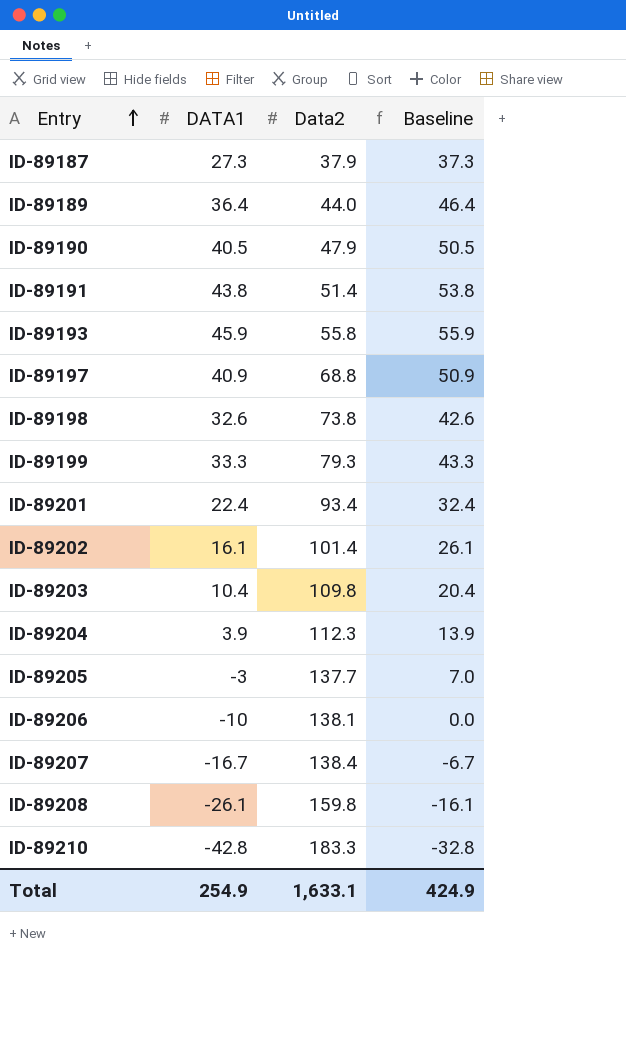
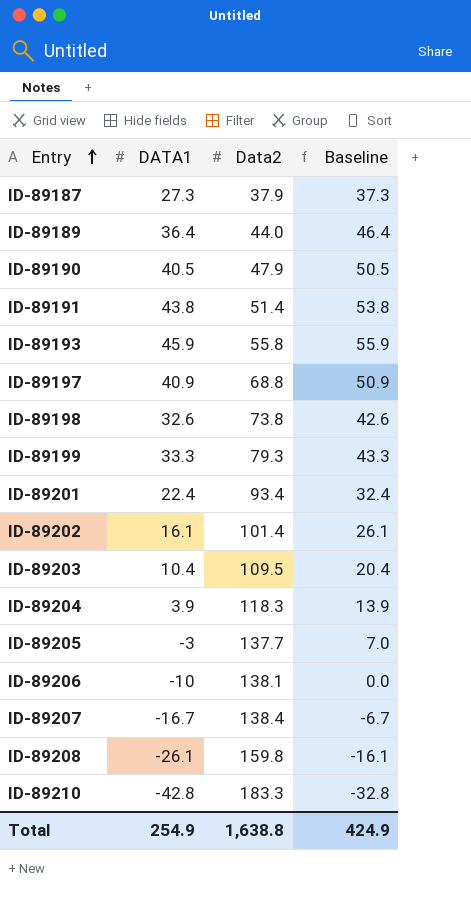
ID-89203 | Data2: 109.8 -> 109.5
ID-89204 | Data2: 112.3 -> 118.3
Total | Data2: 1,633.1 -> 1,638.8

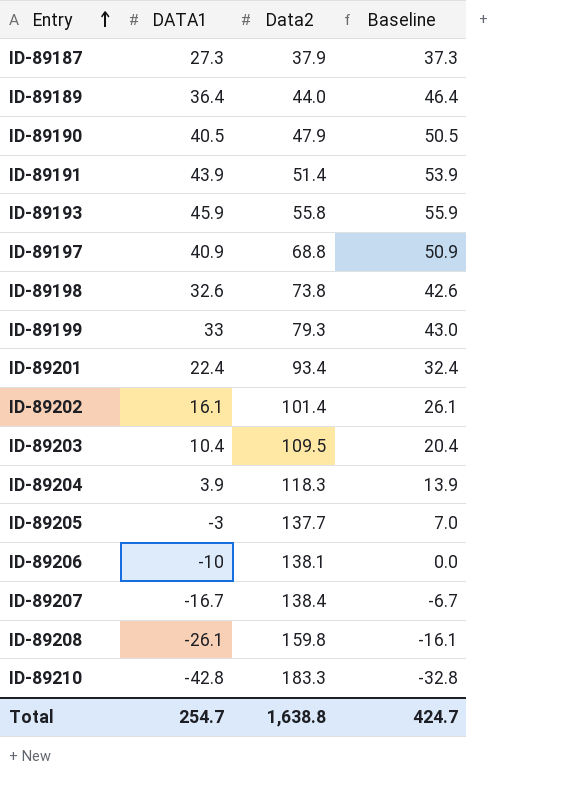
ID-89191 | DATA1: 43.8 -> 43.9
ID-89191 | Baseline: 53.8 -> 53.9
ID-89199 | DATA1: 33.3 -> 33
ID-89199 | Baseline: 43.3 -> 43.0
Total | DATA1: 254.9 -> 254.7
Total | Baseline: 424.9 -> 424.7

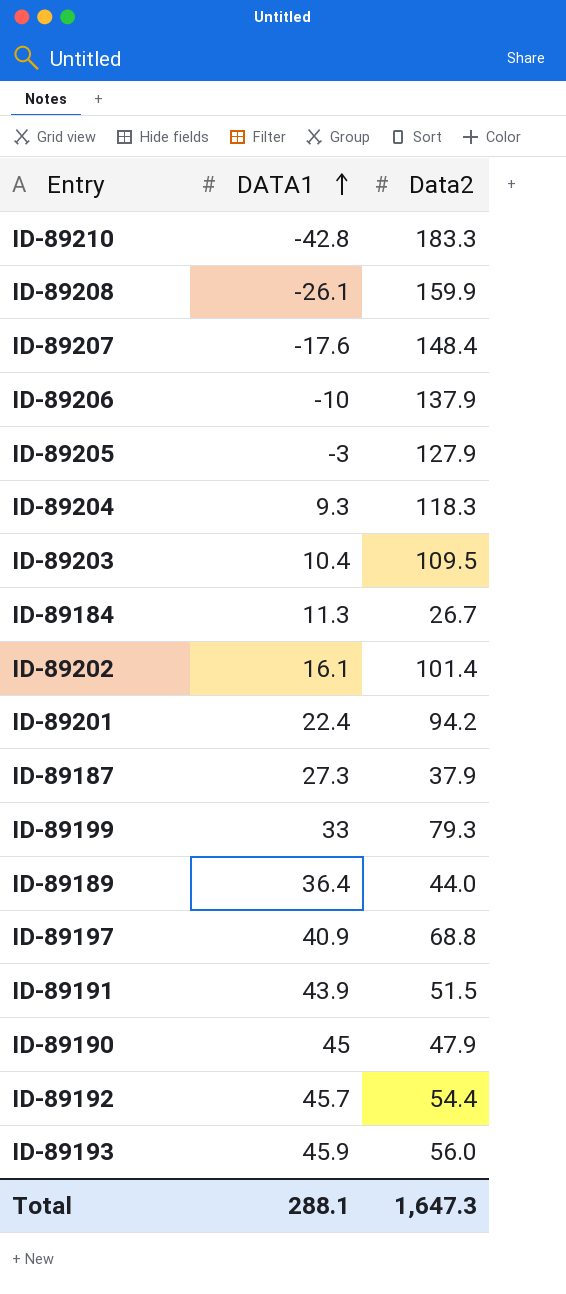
row order: Entry ascending -> DATA1 ascending
column Baseline | formula: [DATA1] + 10 -> none
row ID-89198: 32.6 | 73.8 | 42.6 -> none
ID-89208 | Data2: 159.8 -> 159.9
ID-89207 | DATA1: -16.7 -> -17.6
ID-89207 | Data2: 138.4 -> 148.4
ID-89206 | Data2: 138.1 -> 137.9
ID-89205 | Data2: 137.7 -> 127.9
ID-89204 | DATA1: 3.9 -> 9.3
row ID-89184: none -> 11.3 | 26.7
ID-89201 | Data2: 93.4 -> 94.2
ID-89191 | Data2: 51.4 -> 51.5
ID-89190 | DATA1: 40.5 -> 45
row ID-89192: none -> 45.7 | 54.4
ID-89193 | Data2: 55.8 -> 56.0
Total | DATA1: 254.7 -> 288.1
Total | Data2: 1,638.8 -> 1,647.3

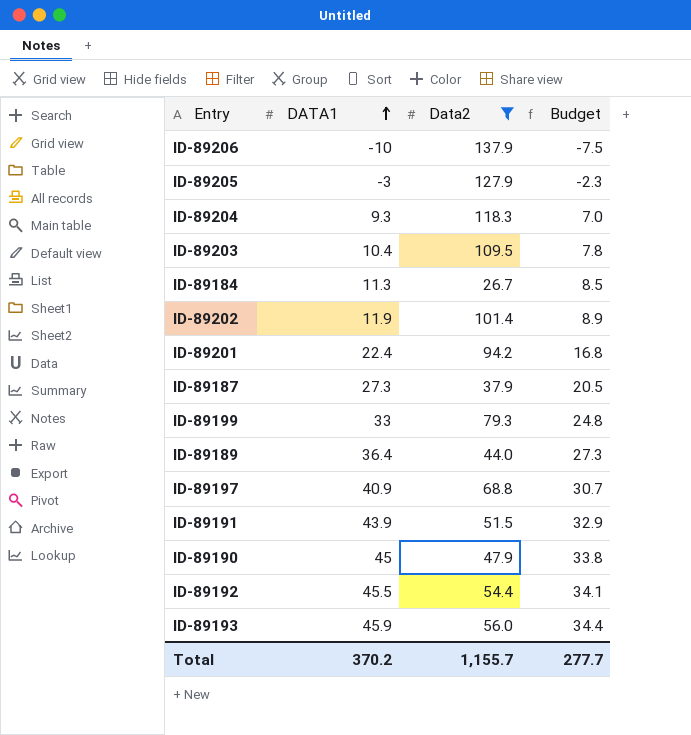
filter: none -> Data2 <= 137.9
column Budget | formula: none -> [DATA1] * 0.75
ID-89202 | DATA1: 16.1 -> 11.9
ID-89192 | DATA1: 45.7 -> 45.5
Total | DATA1: 288.1 -> 370.2
Total | Data2: 1,647.3 -> 1,155.7

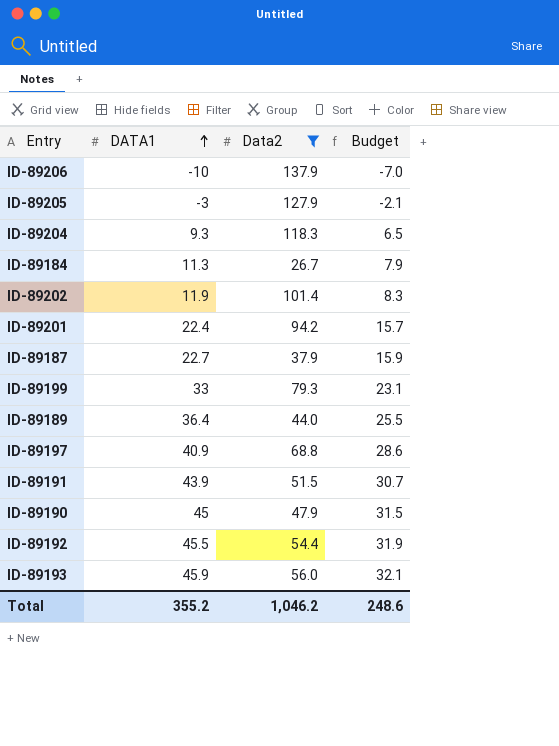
column Budget | formula: [DATA1] * 0.75 -> [DATA1] * 0.7
row ID-89203: 10.4 | 109.5 | 7.8 -> none
ID-89187 | DATA1: 27.3 -> 22.7
Total | DATA1: 370.2 -> 355.2
Total | Data2: 1,155.7 -> 1,046.2
Total | Budget: 277.7 -> 248.6

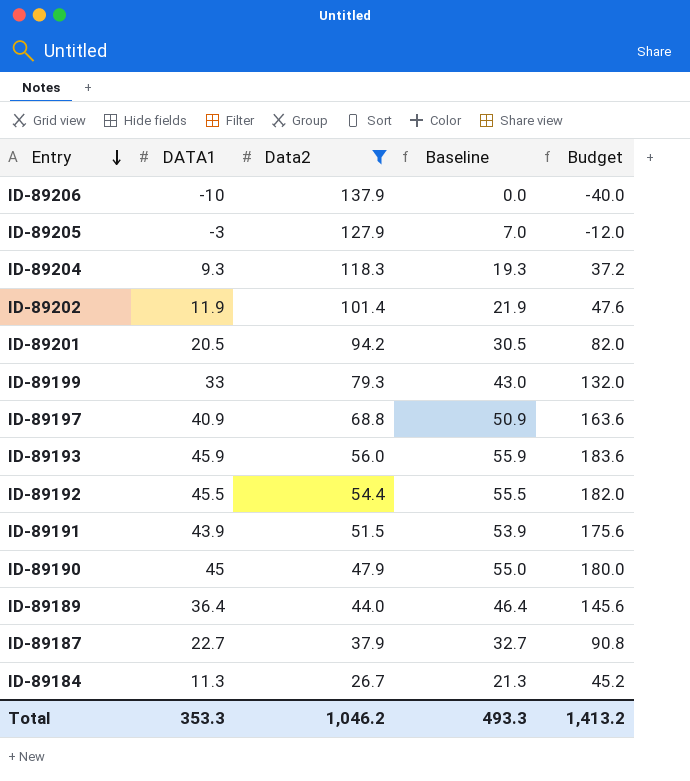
row order: DATA1 ascending -> Entry descending
column Baseline | formula: none -> [DATA1] + 10
column Budget | formula: [DATA1] * 0.7 -> [DATA1] * 4
ID-89201 | DATA1: 22.4 -> 20.5
Total | DATA1: 355.2 -> 353.3
Total | Budget: 248.6 -> 1,413.2

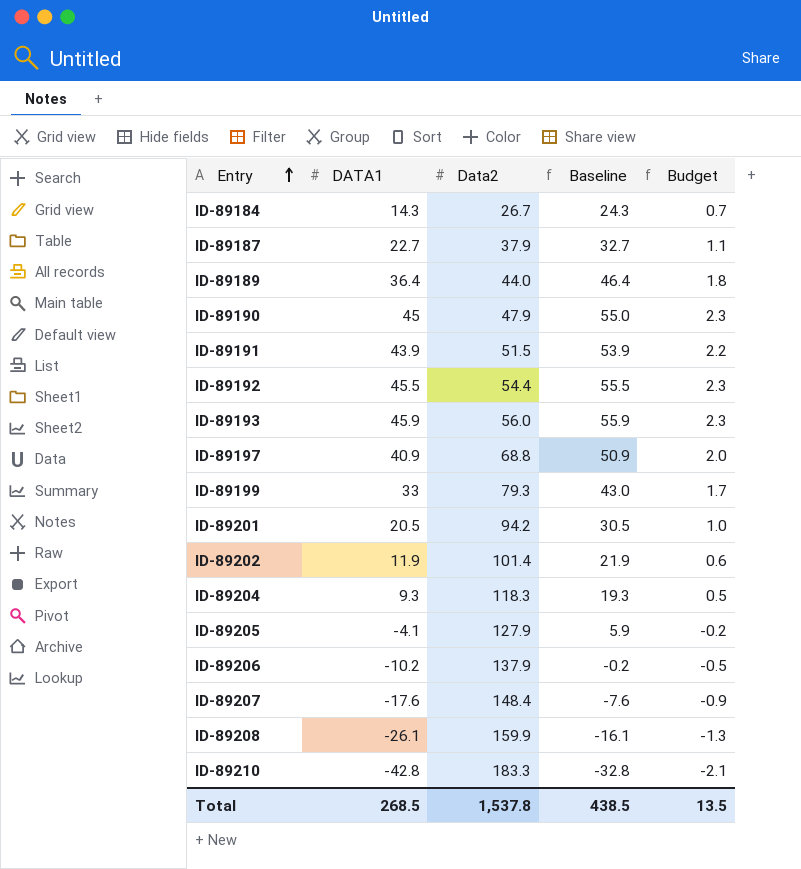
filter: Data2 <= 137.9 -> none
row order: Entry descending -> Entry ascending
column Budget | formula: [DATA1] * 4 -> [DATA1] * 0.05
ID-89184 | DATA1: 11.3 -> 14.3
ID-89184 | Baseline: 21.3 -> 24.3
ID-89205 | DATA1: -3 -> -4.1
ID-89205 | Baseline: 7.0 -> 5.9
ID-89206 | DATA1: -10 -> -10.2
ID-89206 | Baseline: 0.0 -> -0.2
Total | DATA1: 353.3 -> 268.5
Total | Data2: 1,046.2 -> 1,537.8
Total | Baseline: 493.3 -> 438.5
Total | Budget: 1,413.2 -> 13.5

